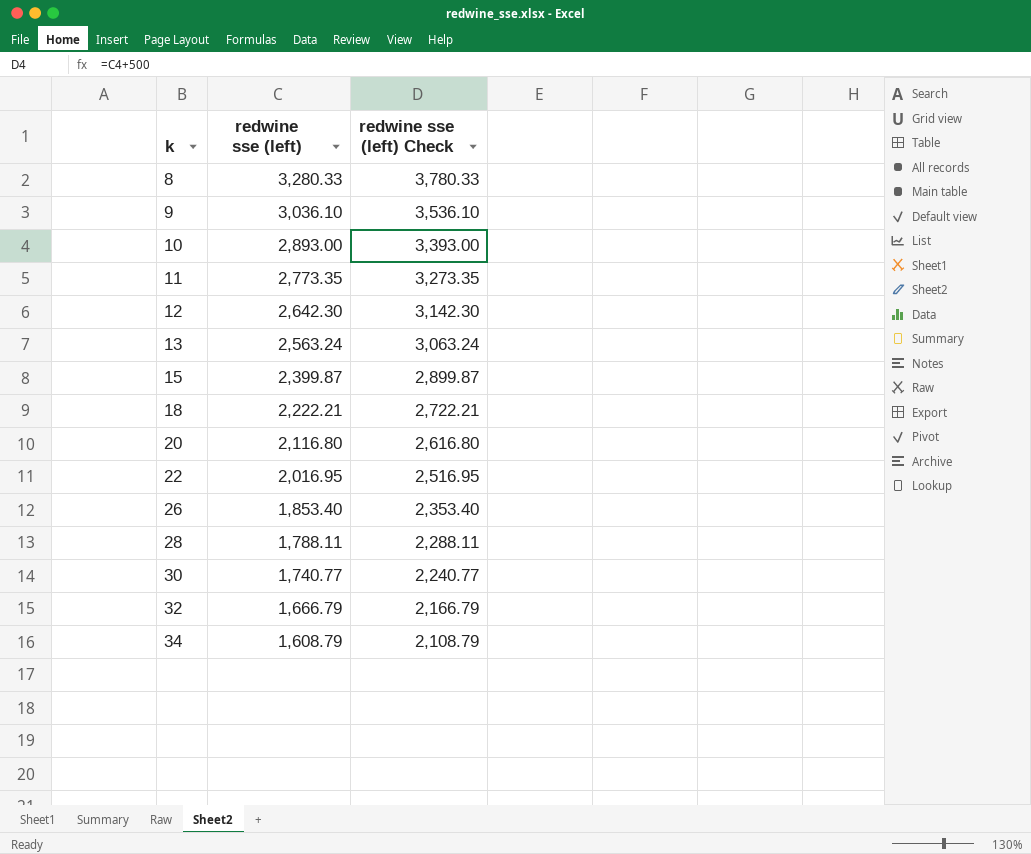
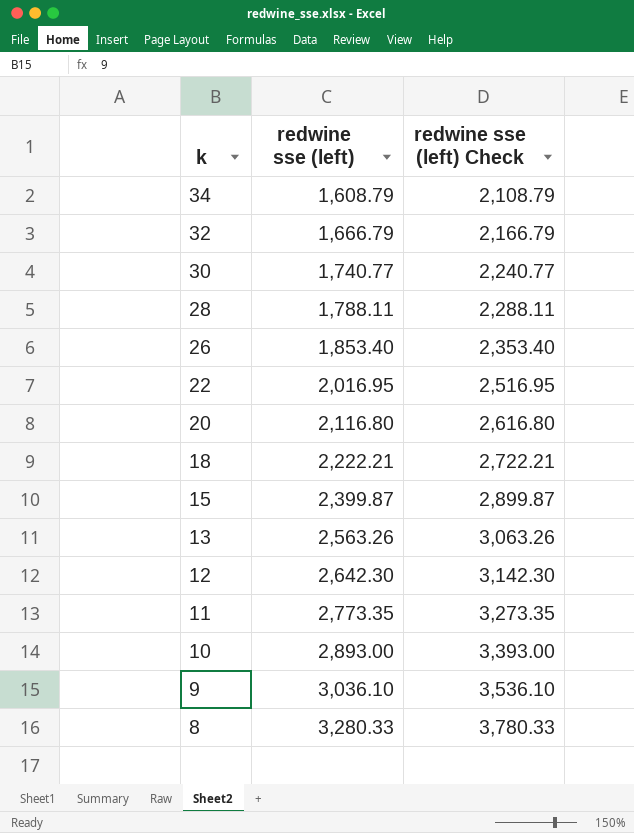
row order: k ascending -> k descending
13 | redwine sse (left): 2,563.24 -> 2,563.26
13 | redwine sse (left) Check: 3,063.24 -> 3,063.26

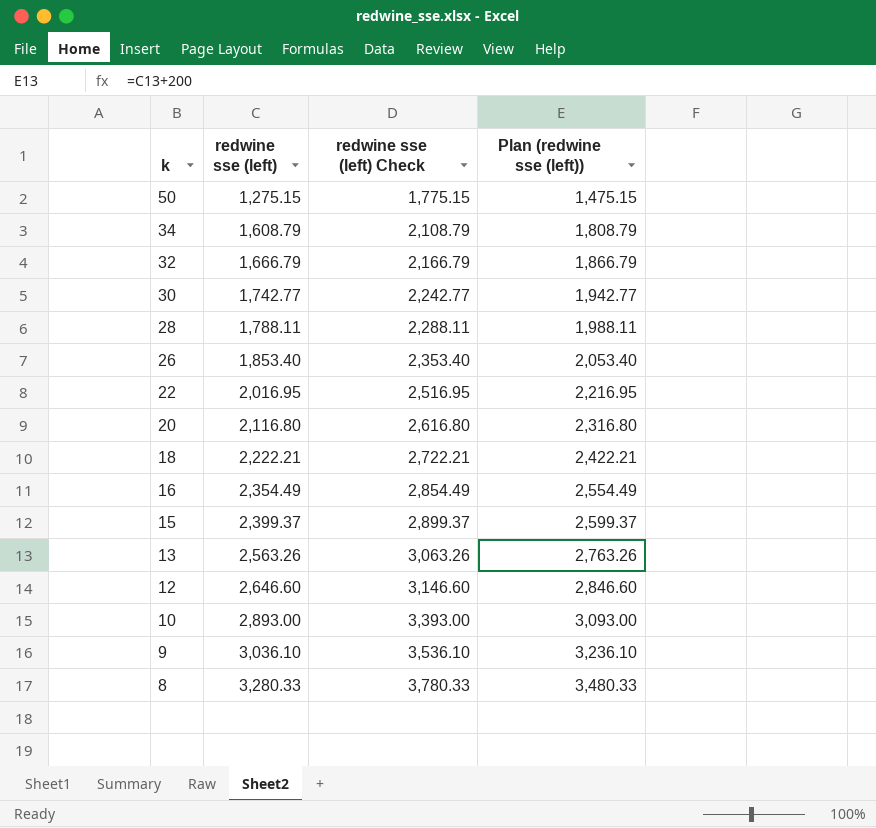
column Plan (redwine sse (left)) | formula: none -> [redwine sse (left)] + 200
row 11: 2,773.35 | 3,273.35 -> none
row 50: none -> 1,275.15 | 1,775.15 | 1,475.15
30 | redwine sse (left): 1,740.77 -> 1,742.77
30 | redwine sse (left) Check: 2,240.77 -> 2,242.77
row 16: none -> 2,354.49 | 2,854.49 | 2,554.49
15 | redwine sse (left): 2,399.87 -> 2,399.37
15 | redwine sse (left) Check: 2,899.87 -> 2,899.37
12 | redwine sse (left): 2,642.30 -> 2,646.60
12 | redwine sse (left) Check: 3,142.30 -> 3,146.60

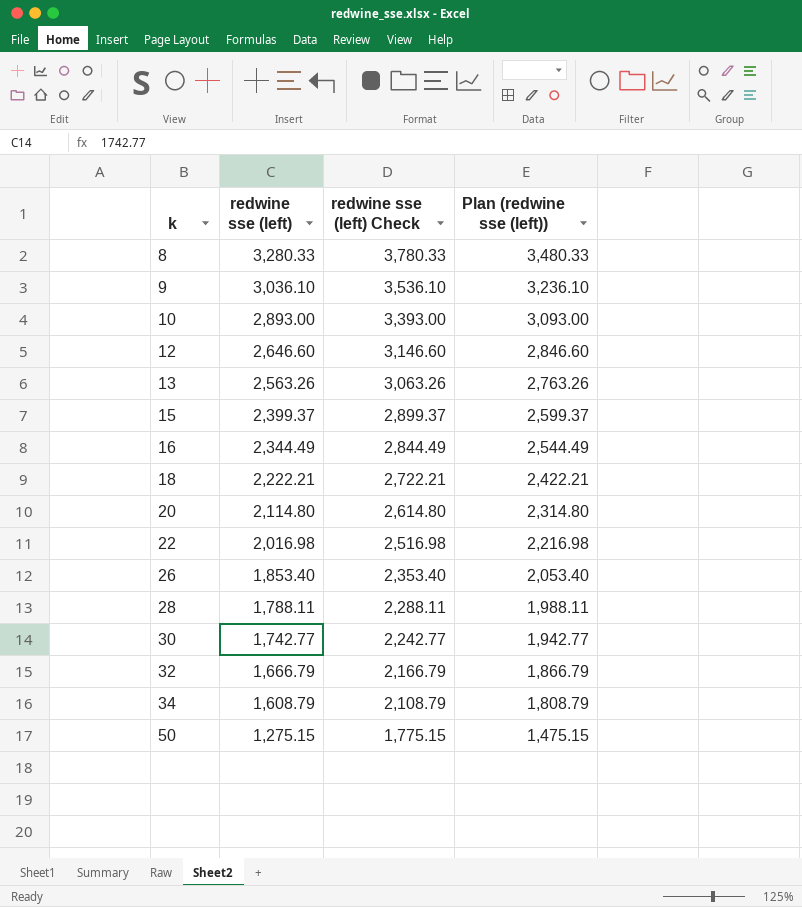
row order: k descending -> k ascending
16 | redwine sse (left): 2,354.49 -> 2,344.49
16 | redwine sse (left) Check: 2,854.49 -> 2,844.49
16 | Plan (redwine sse (left)): 2,554.49 -> 2,544.49
20 | redwine sse (left): 2,116.80 -> 2,114.80
20 | redwine sse (left) Check: 2,616.80 -> 2,614.80
20 | Plan (redwine sse (left)): 2,316.80 -> 2,314.80
22 | redwine sse (left): 2,016.95 -> 2,016.98
22 | redwine sse (left) Check: 2,516.95 -> 2,516.98
22 | Plan (redwine sse (left)): 2,216.95 -> 2,216.98

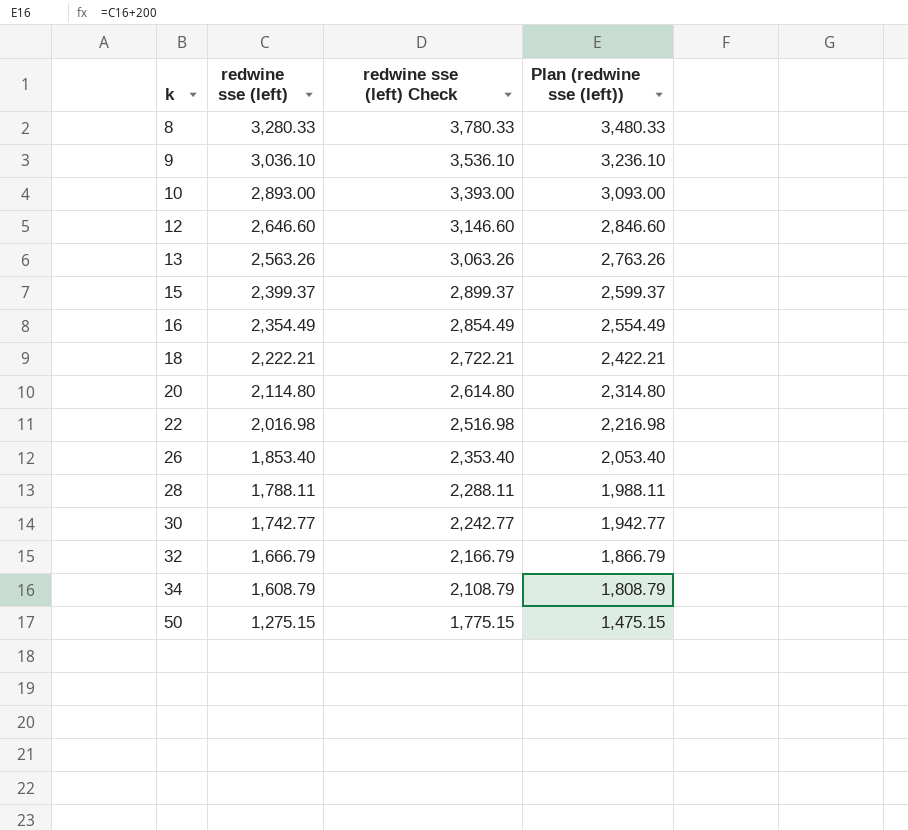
16 | redwine sse (left): 2,344.49 -> 2,354.49
16 | redwine sse (left) Check: 2,844.49 -> 2,854.49
16 | Plan (redwine sse (left)): 2,544.49 -> 2,554.49

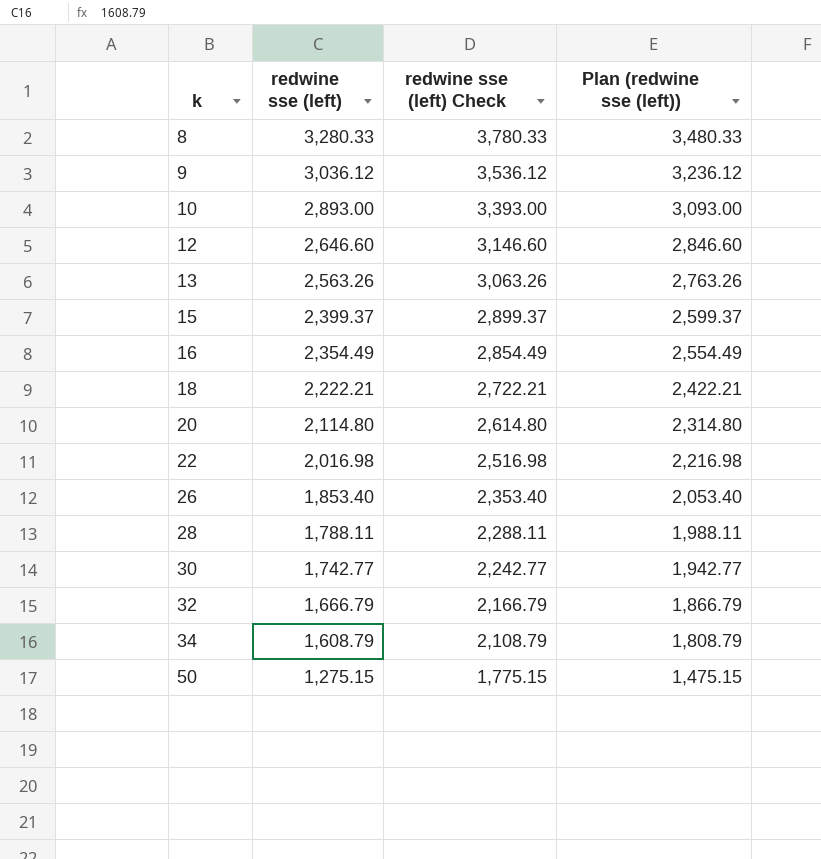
9 | redwine sse (left): 3,036.10 -> 3,036.12
9 | redwine sse (left) Check: 3,536.10 -> 3,536.12
9 | Plan (redwine sse (left)): 3,236.10 -> 3,236.12

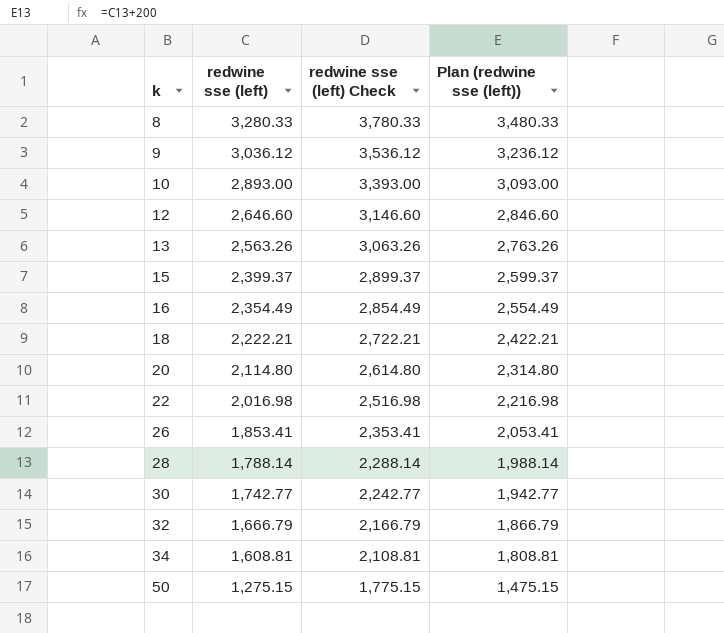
26 | redwine sse (left): 1,853.40 -> 1,853.41
26 | redwine sse (left) Check: 2,353.40 -> 2,353.41
26 | Plan (redwine sse (left)): 2,053.40 -> 2,053.41
28 | redwine sse (left): 1,788.11 -> 1,788.14
28 | redwine sse (left) Check: 2,288.11 -> 2,288.14
28 | Plan (redwine sse (left)): 1,988.11 -> 1,988.14
34 | redwine sse (left): 1,608.79 -> 1,608.81
34 | redwine sse (left) Check: 2,108.79 -> 2,108.81
34 | Plan (redwine sse (left)): 1,808.79 -> 1,808.81

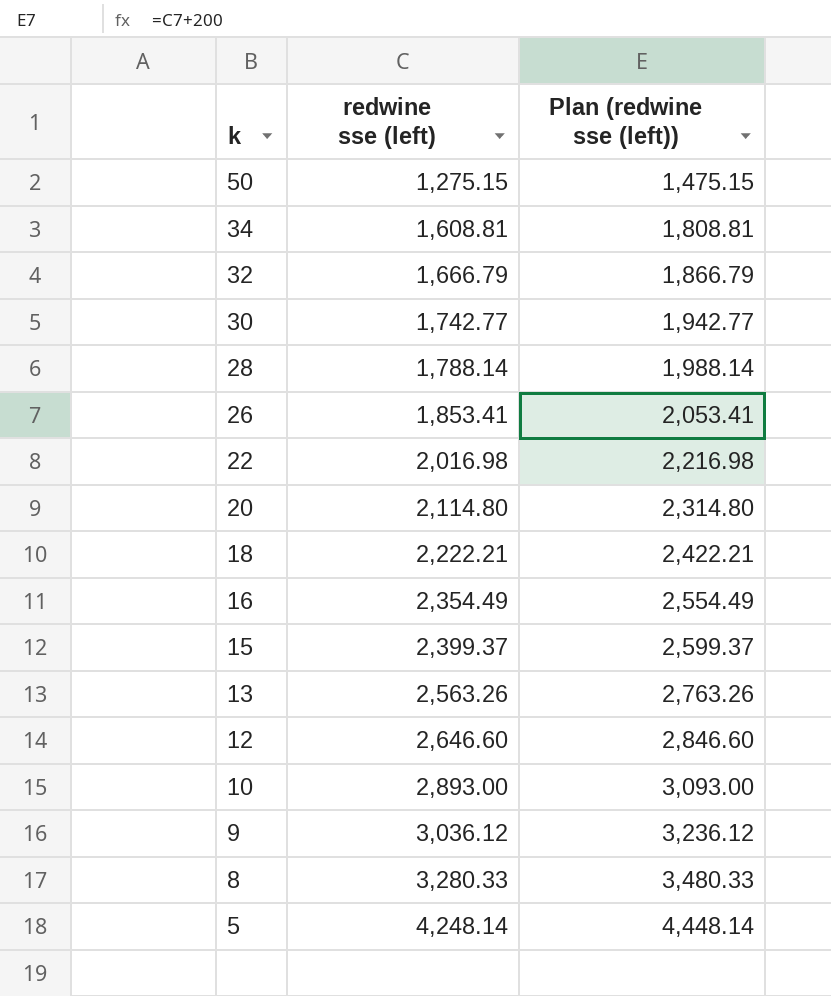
row order: k ascending -> k descending
column redwine sse (left) Check | formula: [redwine sse (left)] + 500 -> none
row 5: none -> 4,248.14 | 4,448.14

